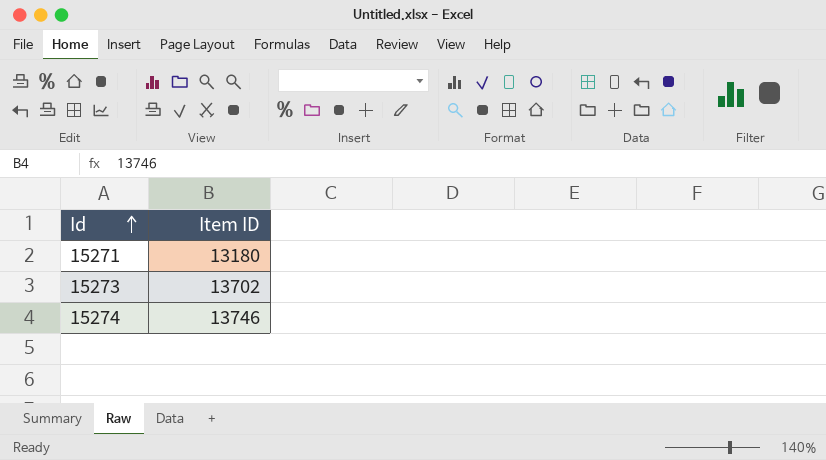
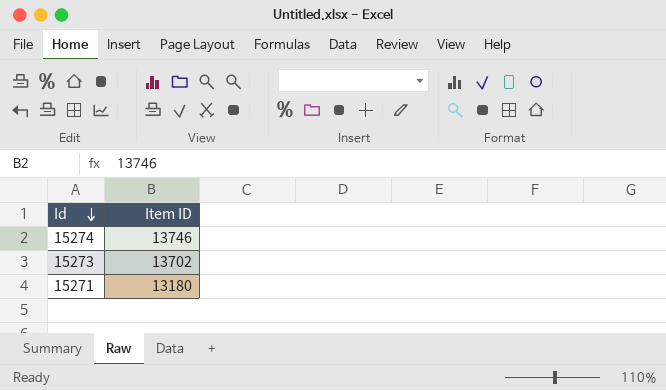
row order: Id ascending -> Id descending

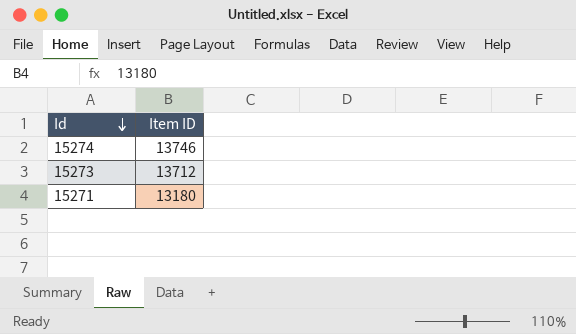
15273 | Item ID: 13702 -> 13712

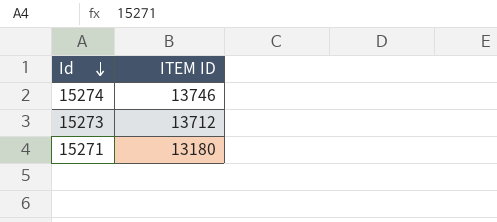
column name: Item ID -> ITEM ID

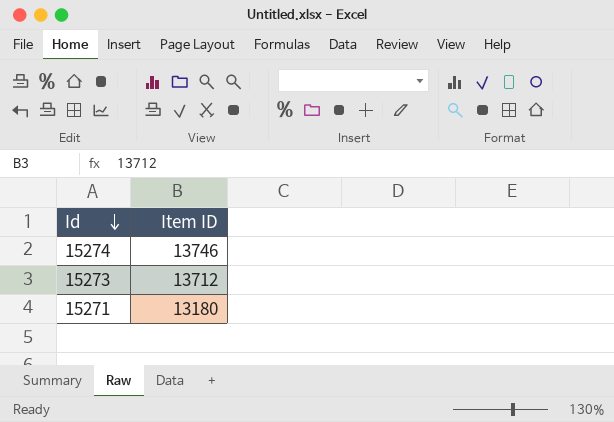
column name: ITEM ID -> Item ID

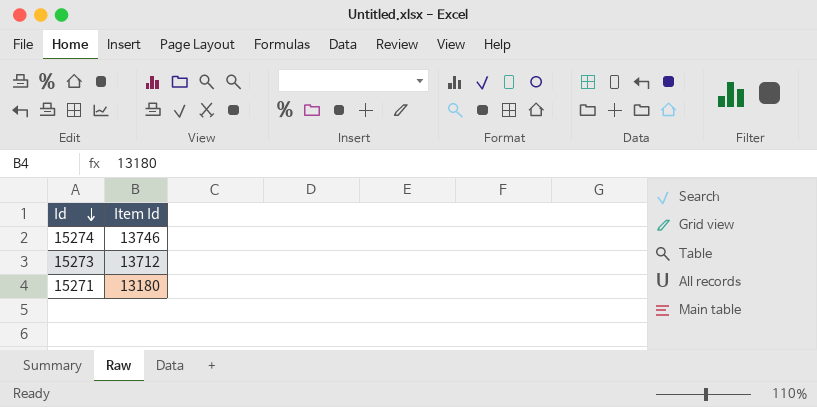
column name: Item ID -> Item Id

